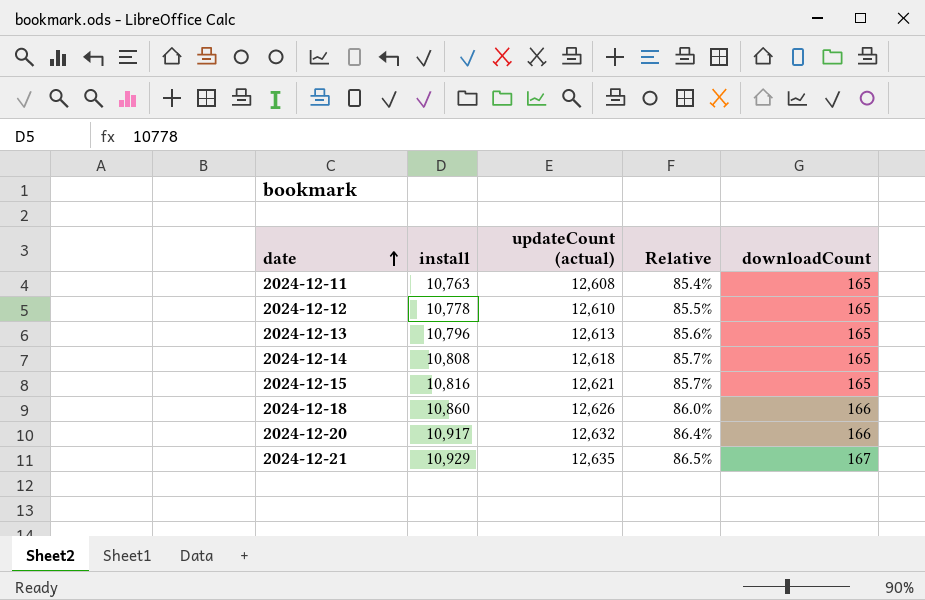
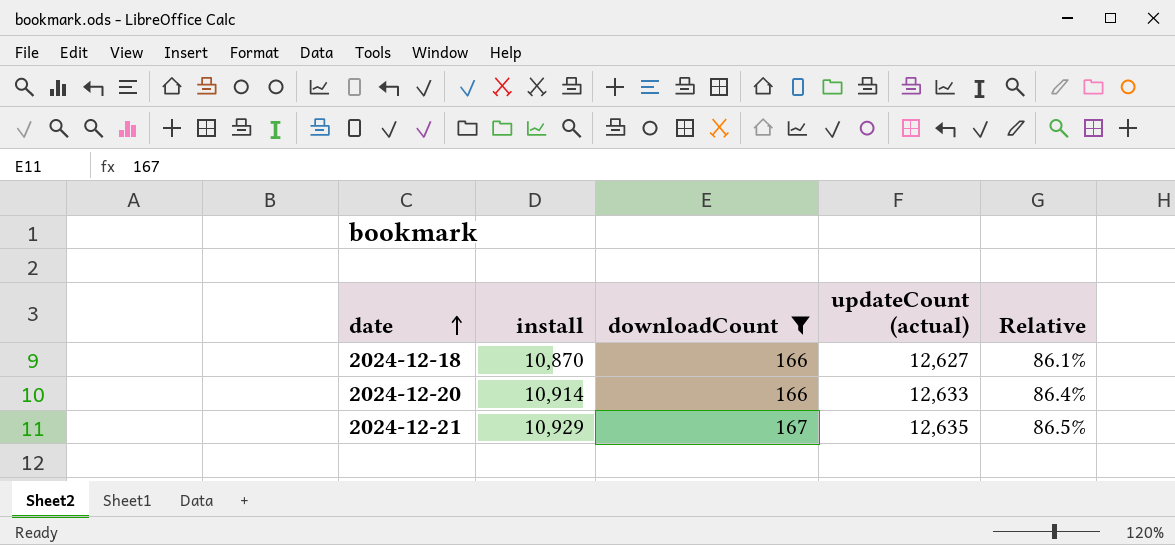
filter: none -> downloadCount != 165
column downloadCount | position: 5 -> 3
2024-12-18 | install: 10,860 -> 10,870
2024-12-18 | updateCount (actual): 12,626 -> 12,627
2024-12-18 | Relative: 86.0% -> 86.1%
2024-12-20 | install: 10,917 -> 10,914
2024-12-20 | updateCount (actual): 12,632 -> 12,633

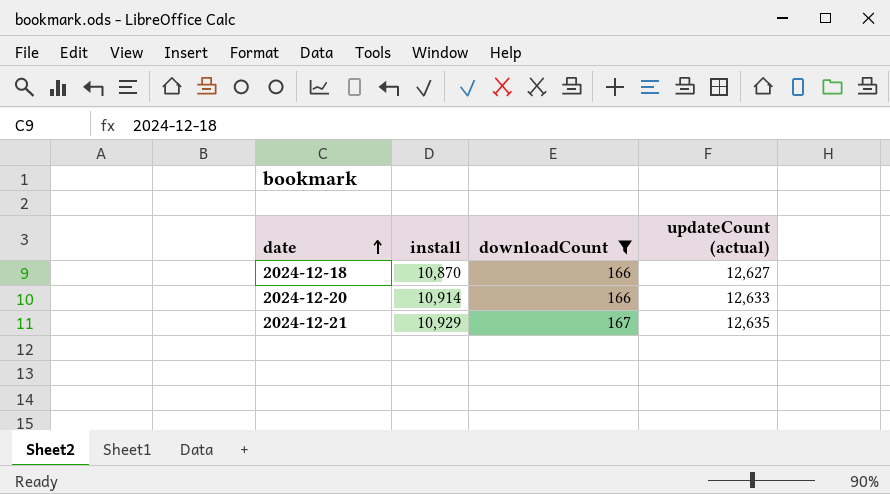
column Relative | formula: [install] / [updateCount (actual)] -> none

